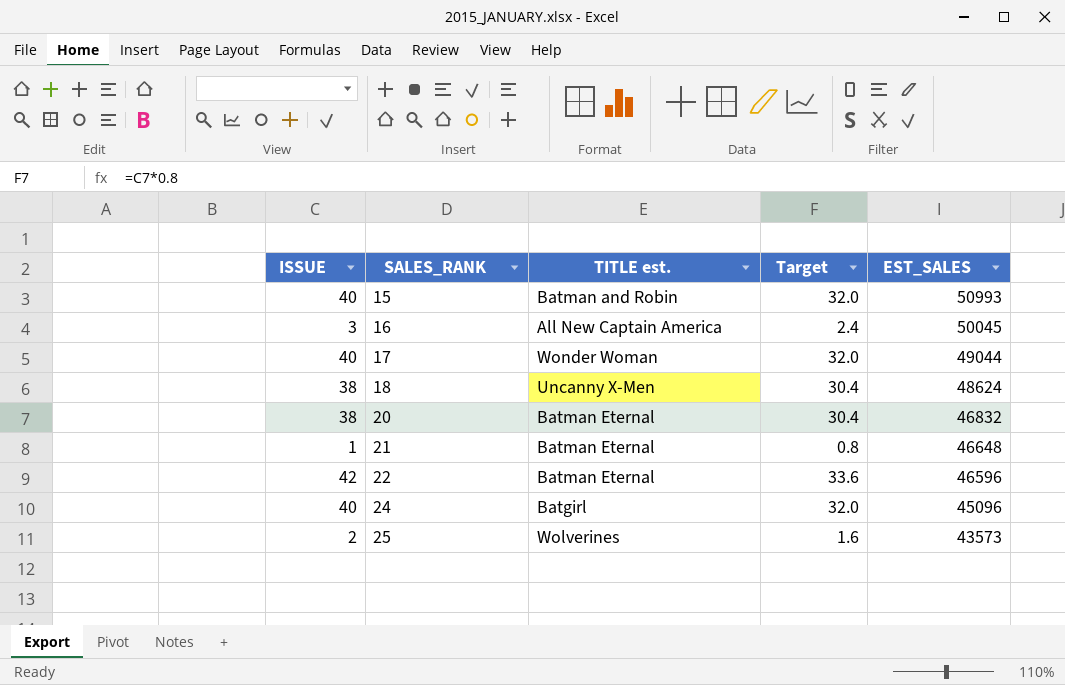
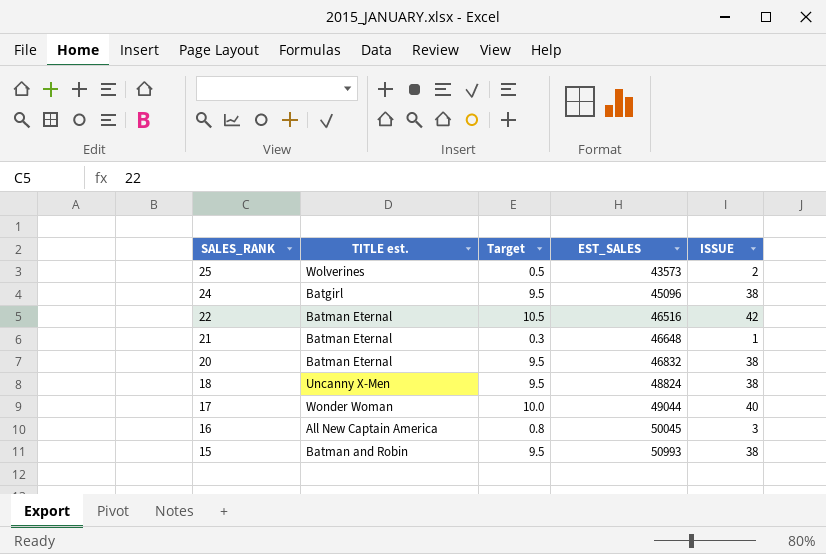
row order: SALES_RANK ascending -> SALES_RANK descending
column Target | formula: [ISSUE] * 0.8 -> [ISSUE] * 0.25
column ISSUE | position: 1 -> 5
24 | ISSUE: 40 -> 38
22 | EST_SALES: 46596 -> 46516
18 | EST_SALES: 48624 -> 48824
15 | ISSUE: 40 -> 38

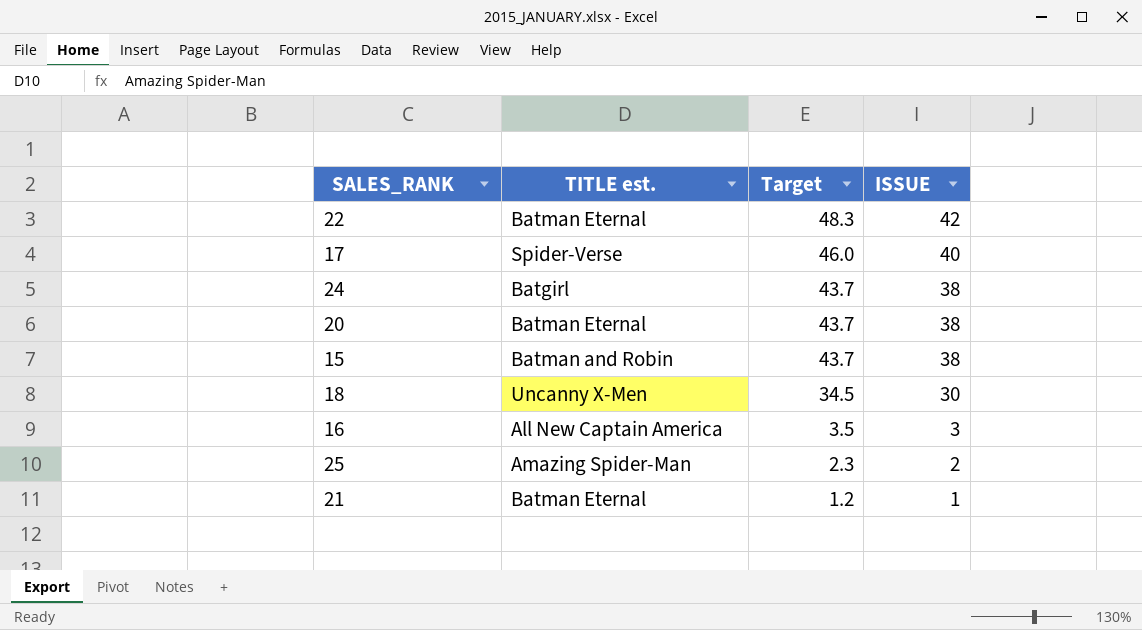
row order: SALES_RANK descending -> Target descending
column EST_SALES | position: 4 -> none
column Target | formula: [ISSUE] * 0.25 -> [ISSUE] * 1.15
17 | TITLE est.: Wonder Woman -> Spider-Verse
18 | ISSUE: 38 -> 30
25 | TITLE est.: Wolverines -> Amazing Spider-Man

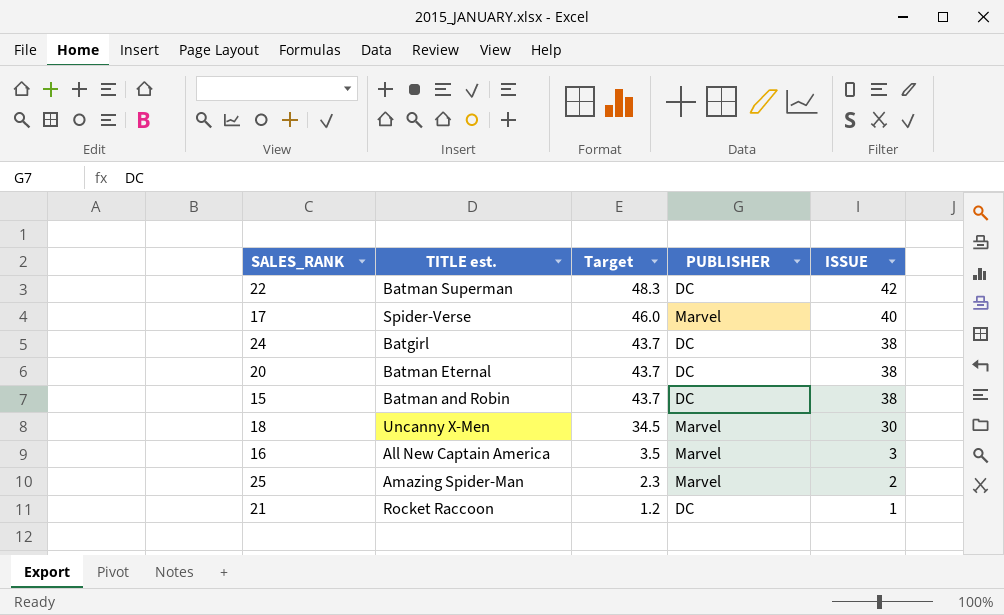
column PUBLISHER | position: none -> 4
22 | TITLE est.: Batman Eternal -> Batman Superman
21 | TITLE est.: Batman Eternal -> Rocket Raccoon

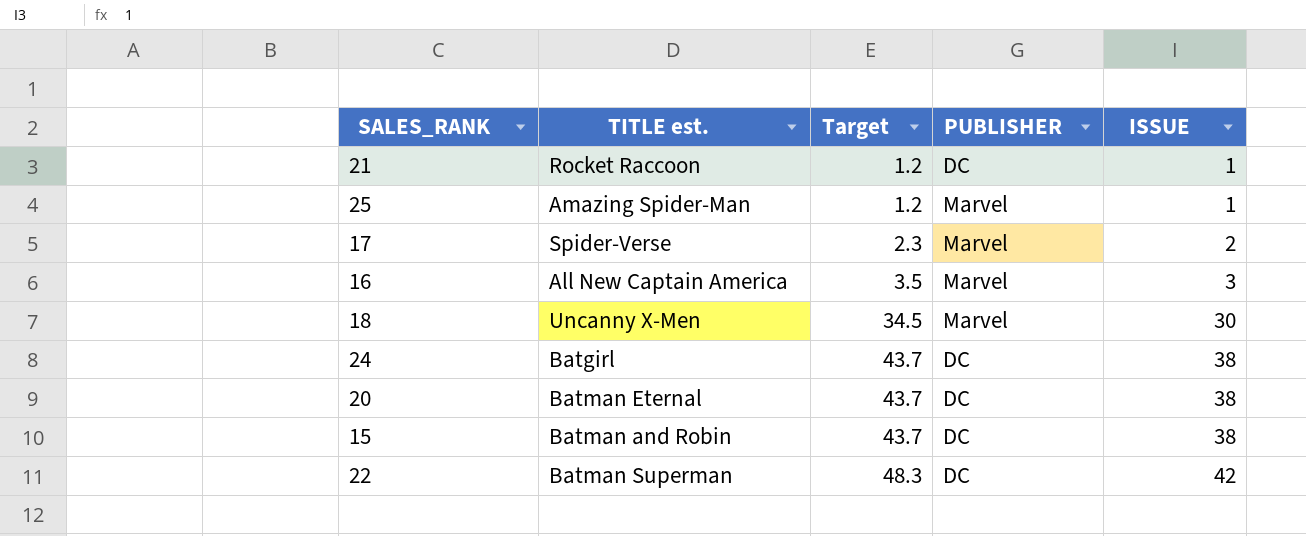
row order: Target descending -> Target ascending
25 | Target: 2.3 -> 1.2
25 | ISSUE: 2 -> 1
17 | Target: 46.0 -> 2.3
17 | ISSUE: 40 -> 2

